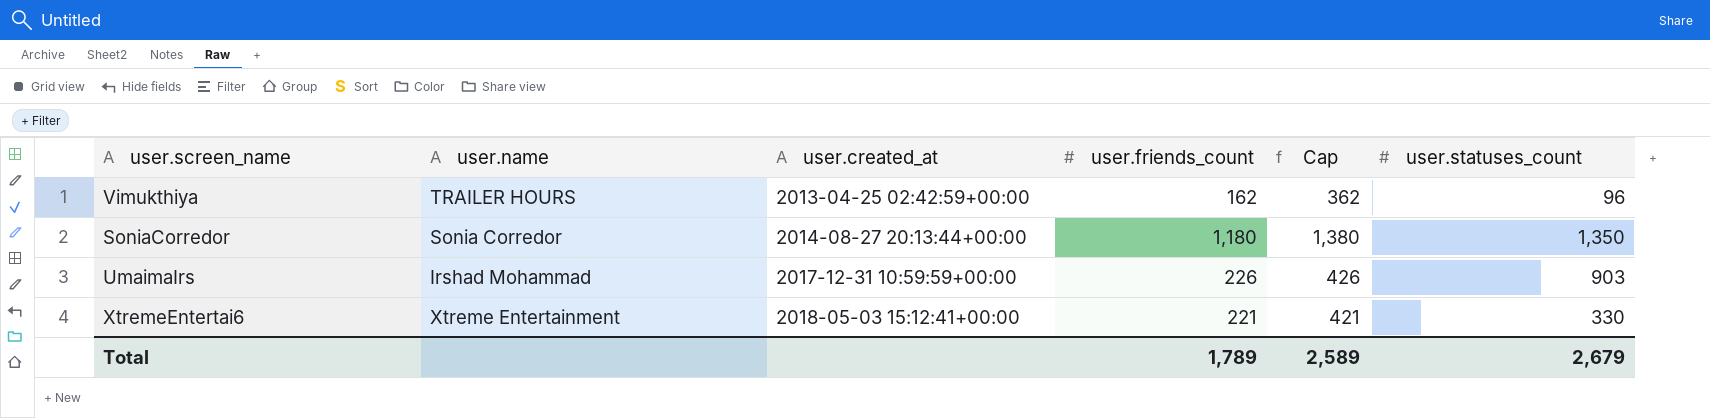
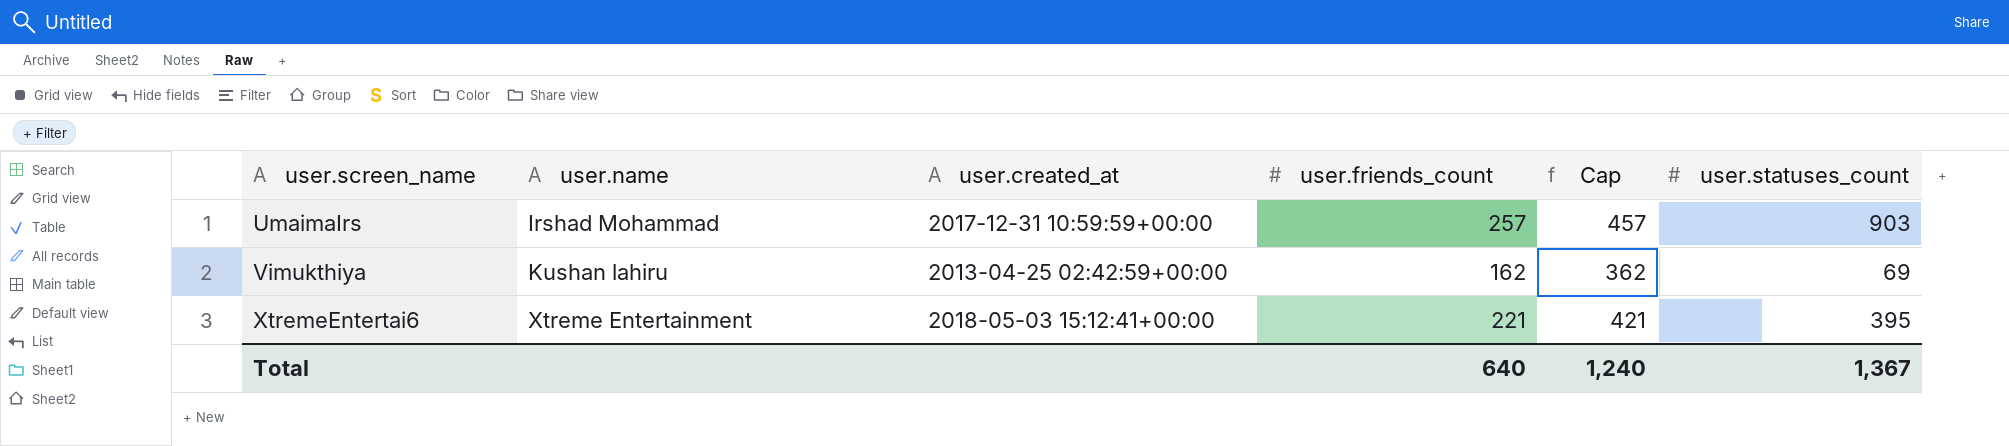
row order: user.created_at ascending -> user.screen_name ascending
row SoniaCorredor: Sonia Corredor | 2014-08-27 20:13:44+00:00 | 1,180 | 1,380 | 1,350 -> none
UmaimaIrs | user.friends_count: 226 -> 257
UmaimaIrs | Cap: 426 -> 457
Vimukthiya | user.name: TRAILER HOURS -> Kushan lahiru
Vimukthiya | user.statuses_count: 96 -> 69
XtremeEntertai6 | user.statuses_count: 330 -> 395
Total | user.friends_count: 1,789 -> 640
Total | Cap: 2,589 -> 1,240
Total | user.statuses_count: 2,679 -> 1,367

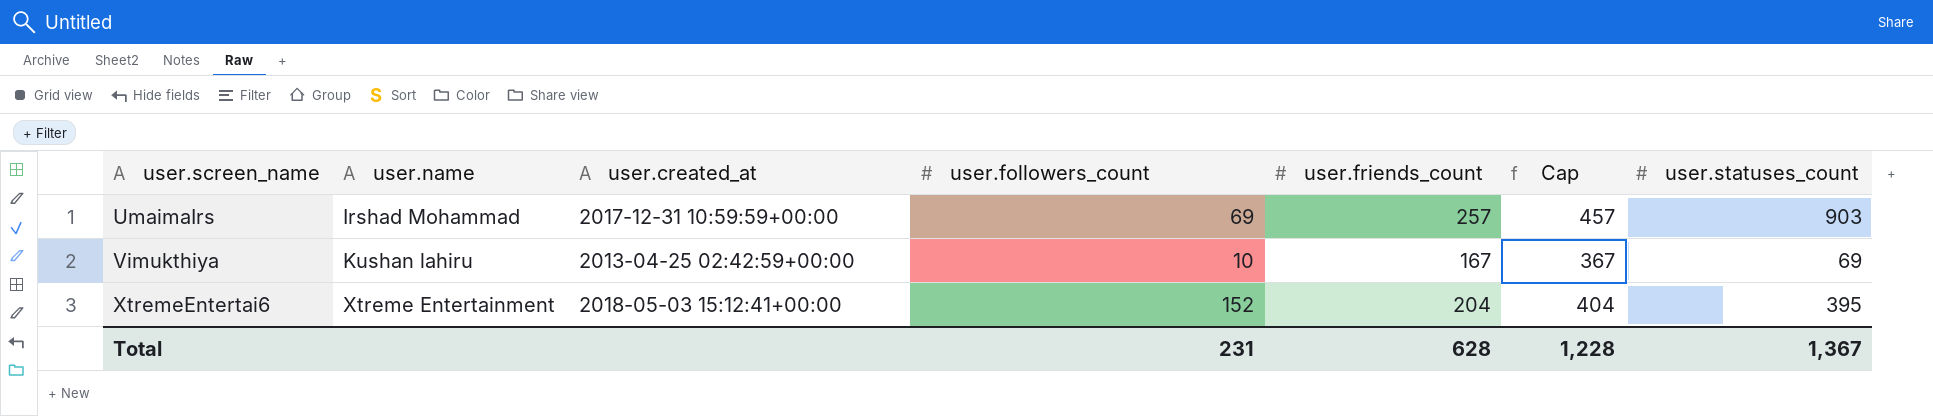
column user.followers_count | position: none -> 4
Vimukthiya | user.friends_count: 162 -> 167
Vimukthiya | Cap: 362 -> 367
XtremeEntertai6 | user.friends_count: 221 -> 204
XtremeEntertai6 | Cap: 421 -> 404
Total | user.friends_count: 640 -> 628
Total | Cap: 1,240 -> 1,228

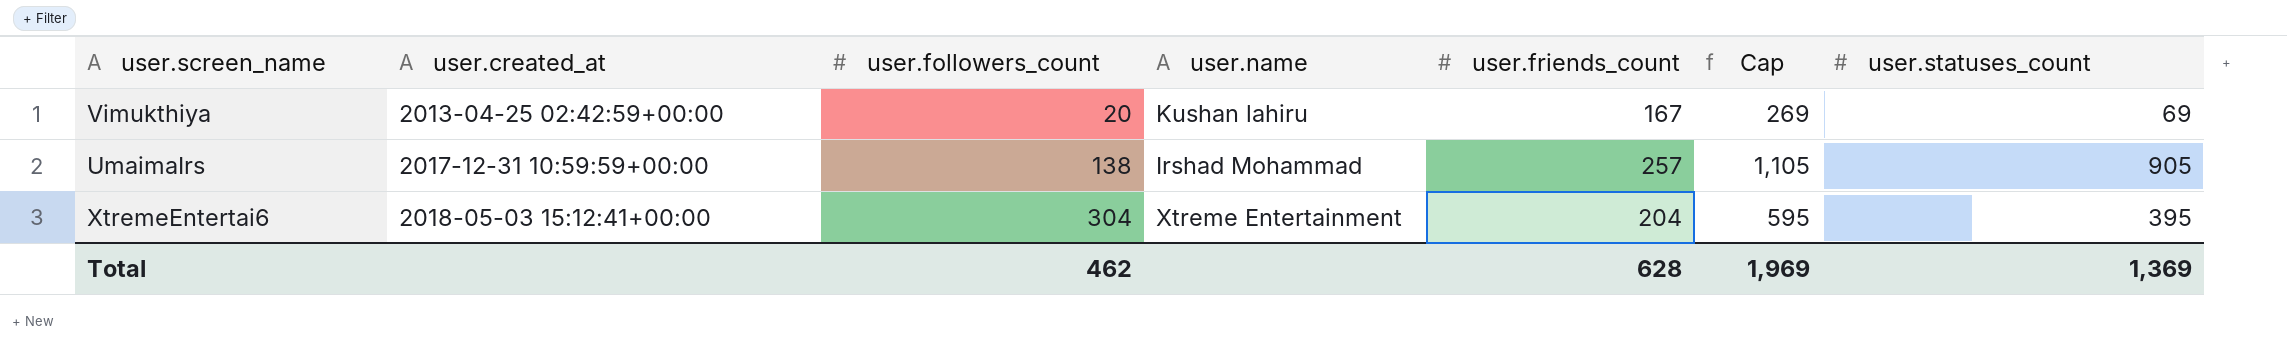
row order: user.screen_name ascending -> user.created_at ascending
column user.name | position: 2 -> 4
column Cap | formula: [user.friends_count] + 200 -> [user.statuses_count] + 200
Vimukthiya | user.followers_count: 10 -> 20
UmaimaIrs | user.followers_count: 69 -> 138
UmaimaIrs | user.statuses_count: 903 -> 905
XtremeEntertai6 | user.followers_count: 152 -> 304
Total | user.followers_count: 231 -> 462
Total | Cap: 1,228 -> 1,969
Total | user.statuses_count: 1,367 -> 1,369

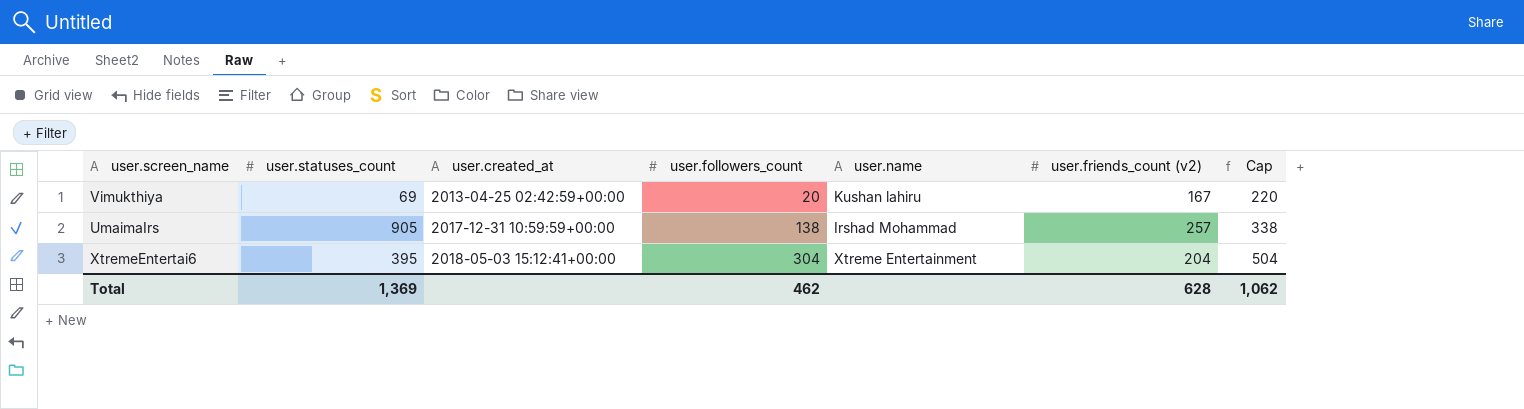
column user.statuses_count | position: 7 -> 2
column name: user.friends_count -> user.friends_count (v2)
column Cap | formula: [user.statuses_count] + 200 -> [user.followers_count] + 200
Total | Cap: 1,969 -> 1,062

